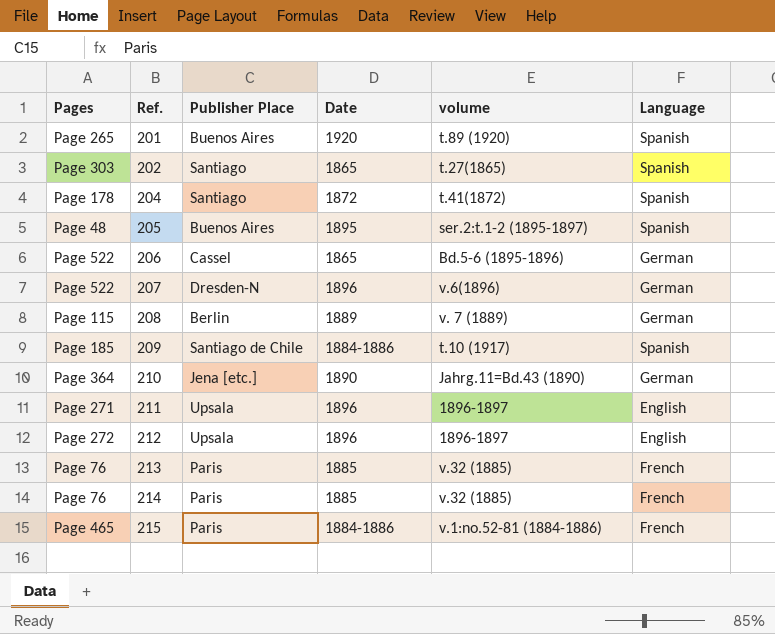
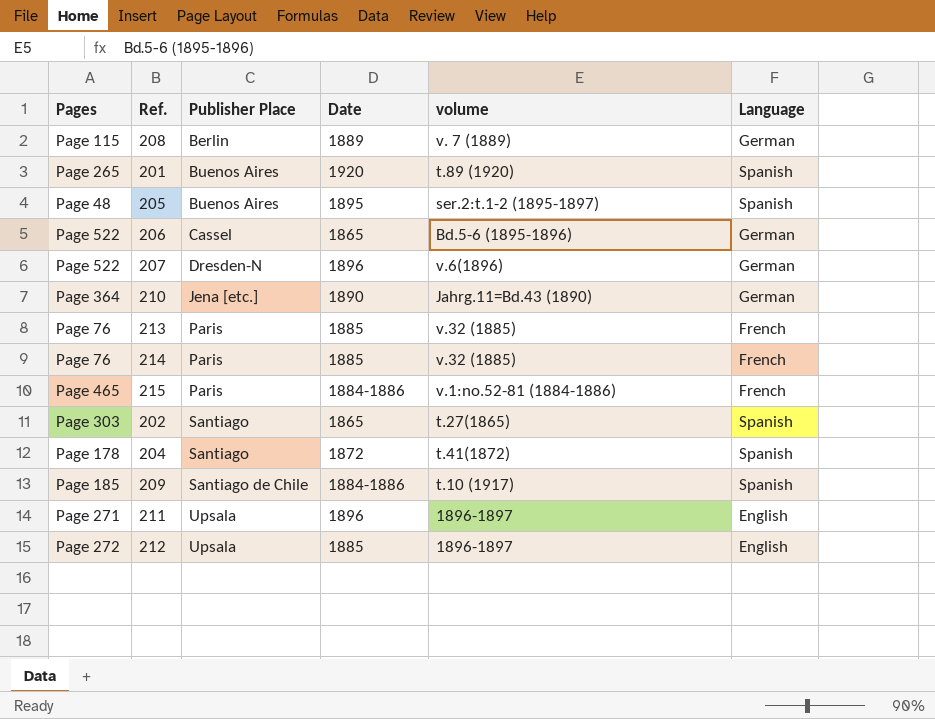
row order: Ref. ascending -> Publisher Place ascending
212 | Date: 1896 -> 1885

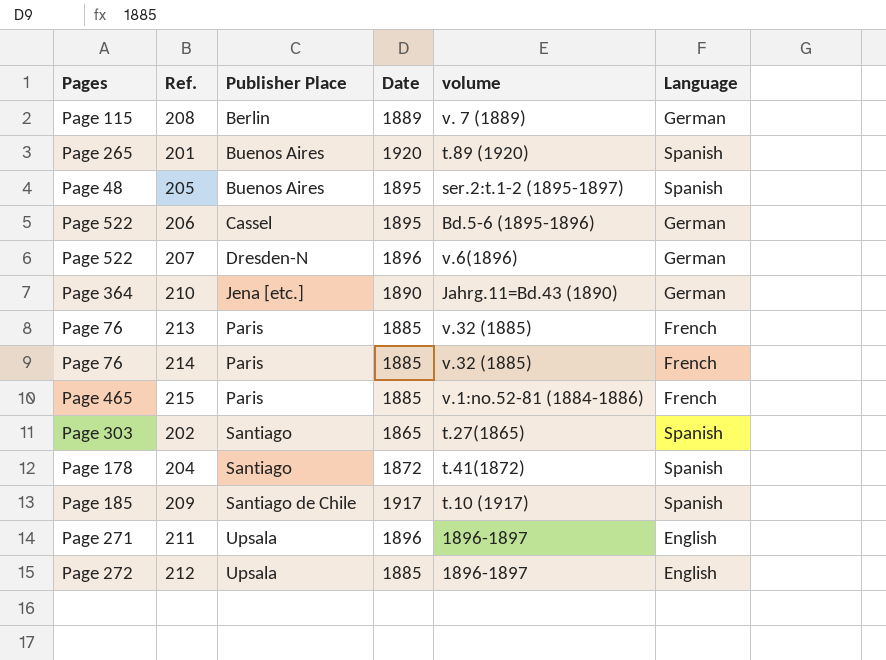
206 | Date: 1865 -> 1895
215 | Date: 1884-1886 -> 1885
209 | Date: 1884-1886 -> 1917

